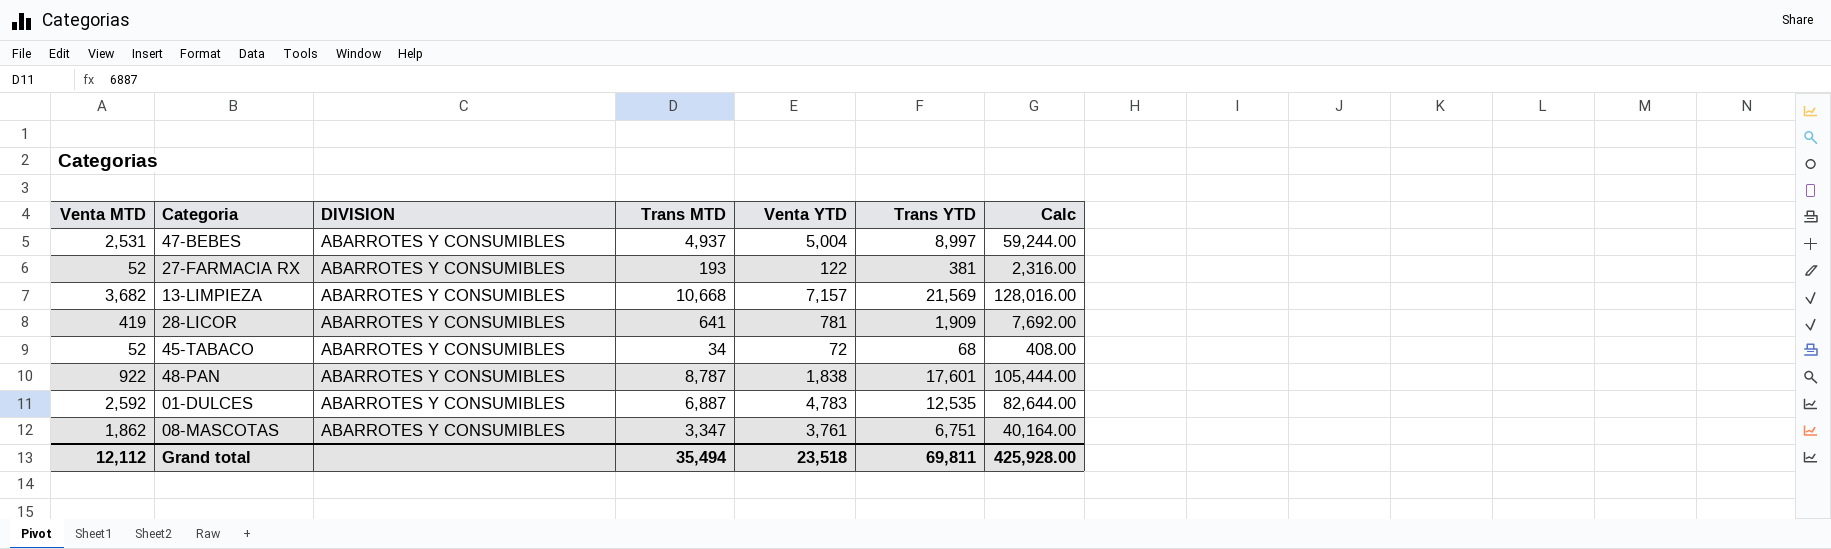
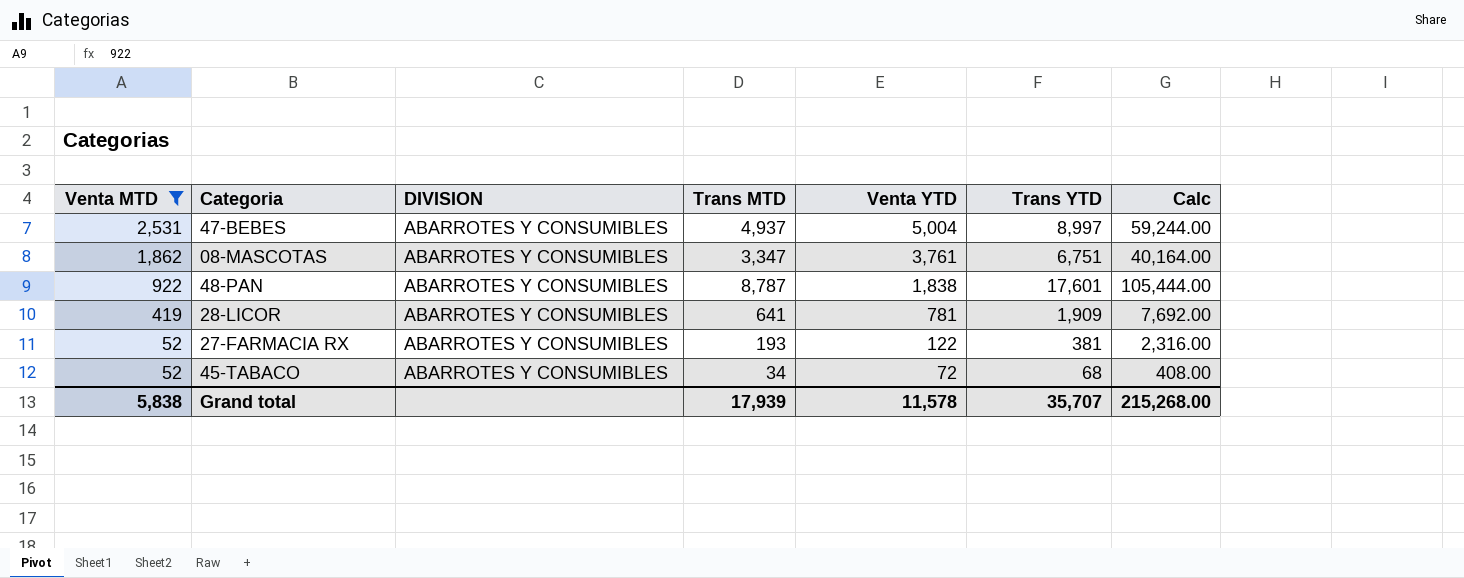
filter: none -> Venta MTD <= 2,531
row order: none -> Venta MTD descending
Grand total | Venta MTD: 12,112 -> 5,838
Grand total | Trans MTD: 35,494 -> 17,939
Grand total | Venta YTD: 23,518 -> 11,578
Grand total | Trans YTD: 69,811 -> 35,707
Grand total | Calc: 425,928.00 -> 215,268.00

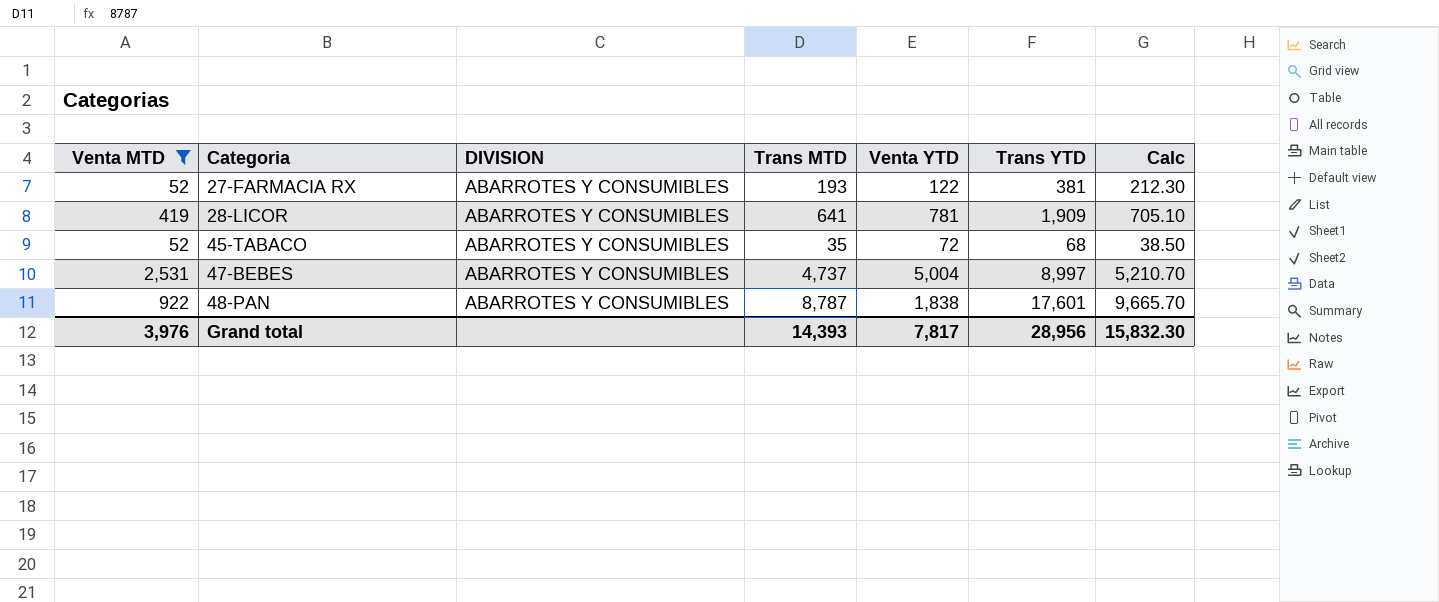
row order: Venta MTD descending -> Categoria ascending
column Calc | formula: [Trans MTD] * 12 -> [Trans MTD] * 1.1
row 08-MASCOTAS: 1,862 | ABARROTES Y CONSUMIBLES | 3,347 | 3,761 | 6,751 | 40,164.00 -> none
45-TABACO | Trans MTD: 34 -> 35
47-BEBES | Trans MTD: 4,937 -> 4,737
Grand total | Venta MTD: 5,838 -> 3,976
Grand total | Trans MTD: 17,939 -> 14,393
Grand total | Venta YTD: 11,578 -> 7,817
Grand total | Trans YTD: 35,707 -> 28,956
Grand total | Calc: 215,268.00 -> 15,832.30

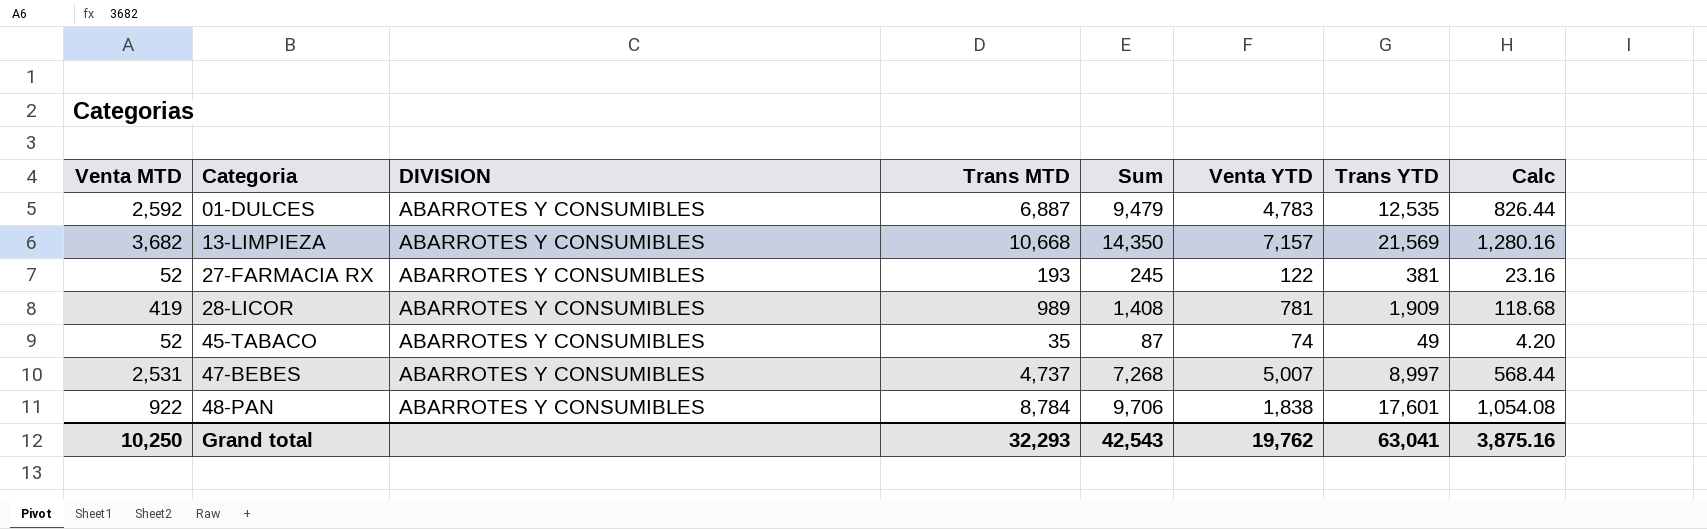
filter: Venta MTD <= 2,531 -> none
column Sum | formula: none -> [Venta MTD] + [Trans MTD]
column Calc | formula: [Trans MTD] * 1.1 -> [Trans MTD] * 0.12
28-LICOR | Trans MTD: 641 -> 989
45-TABACO | Venta YTD: 72 -> 74
45-TABACO | Trans YTD: 68 -> 49
47-BEBES | Venta YTD: 5,004 -> 5,007
48-PAN | Trans MTD: 8,787 -> 8,784
Grand total | Venta MTD: 3,976 -> 10,250
Grand total | Trans MTD: 14,393 -> 32,293
Grand total | Venta YTD: 7,817 -> 19,762
Grand total | Trans YTD: 28,956 -> 63,041
Grand total | Calc: 15,832.30 -> 3,875.16

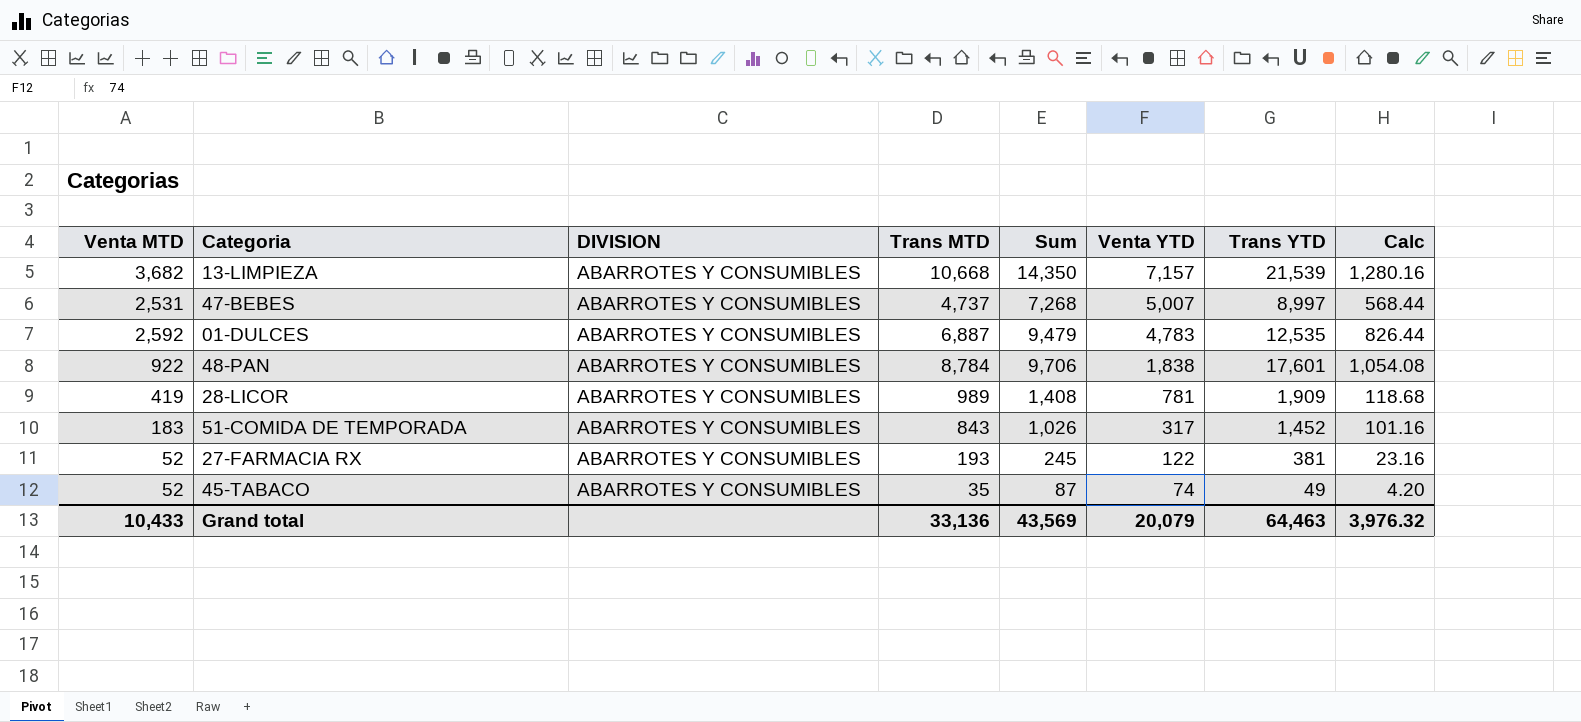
row order: Categoria ascending -> Venta YTD descending
13-LIMPIEZA | Trans YTD: 21,569 -> 21,539
row 51-COMIDA DE TEMPORADA: none -> 183 | ABARROTES Y CONSUMIBLES | 843 | 1,026 | 317 | 1,452 | 101.16
Grand total | Venta MTD: 10,250 -> 10,433
Grand total | Trans MTD: 32,293 -> 33,136
Grand total | Sum: 42,543 -> 43,569
Grand total | Venta YTD: 19,762 -> 20,079
Grand total | Trans YTD: 63,041 -> 64,463
Grand total | Calc: 3,875.16 -> 3,976.32

